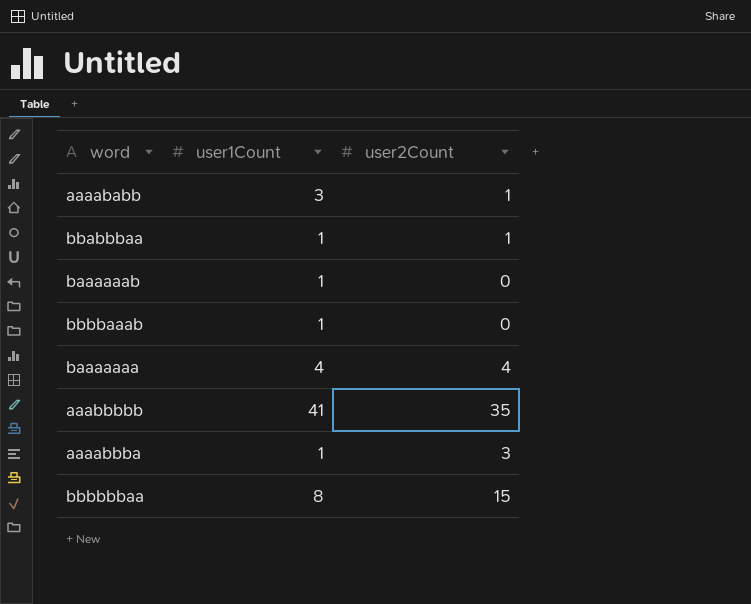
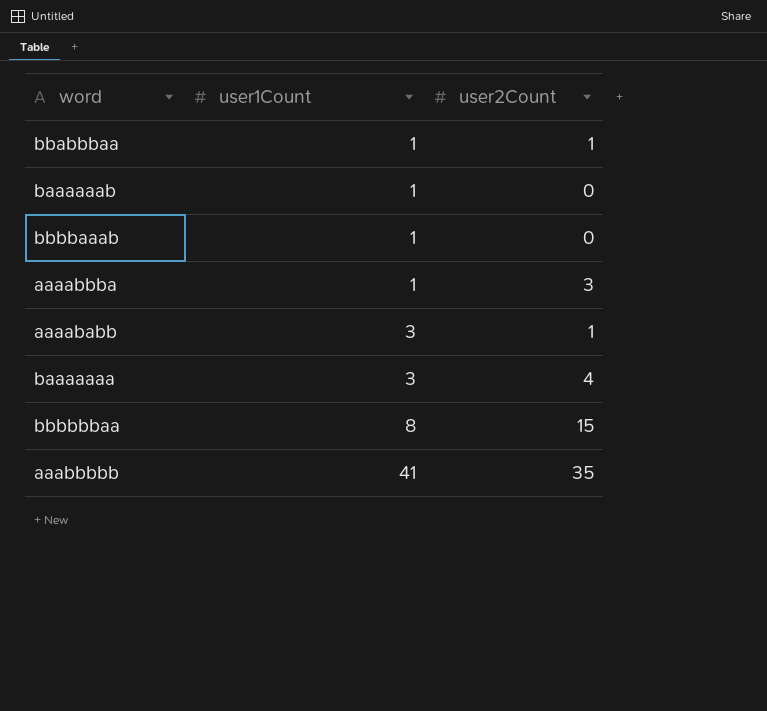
row order: none -> user1Count ascending
baaaaaaa | user1Count: 4 -> 3

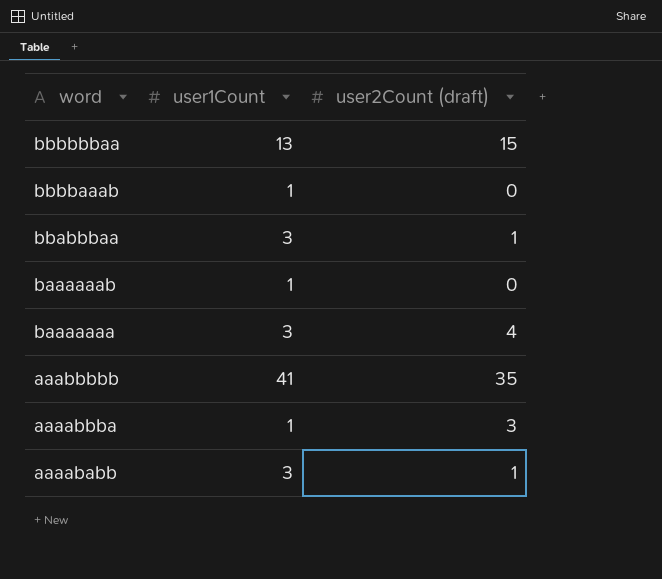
row order: user1Count ascending -> word descending
column name: user2Count -> user2Count (draft)
bbbbbbaa | user1Count: 8 -> 13
bbabbbaa | user1Count: 1 -> 3

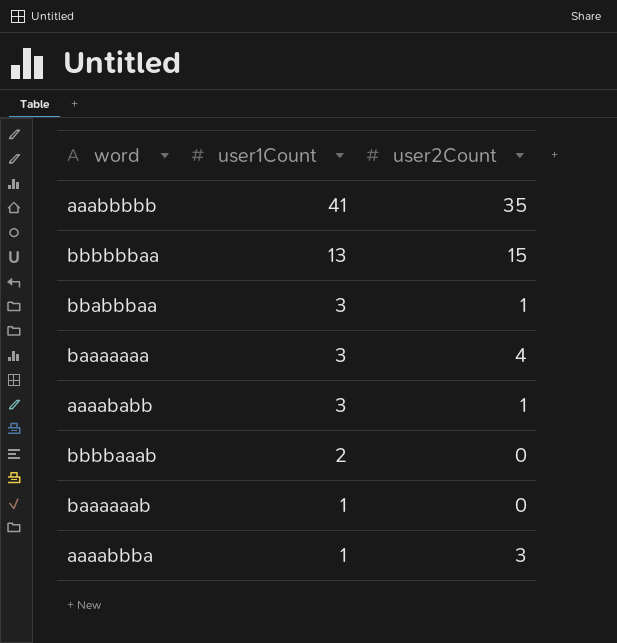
row order: word descending -> user1Count descending
column name: user2Count (draft) -> user2Count
bbbbaaab | user1Count: 1 -> 2

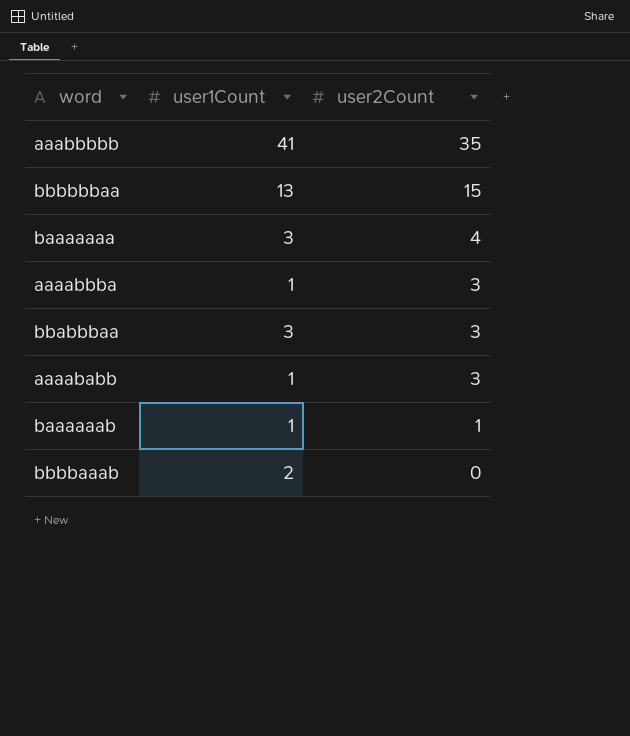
row order: user1Count descending -> user2Count descending
bbabbbaa | user2Count: 1 -> 3
aaaababb | user1Count: 3 -> 1
aaaababb | user2Count: 1 -> 3
baaaaaab | user2Count: 0 -> 1

